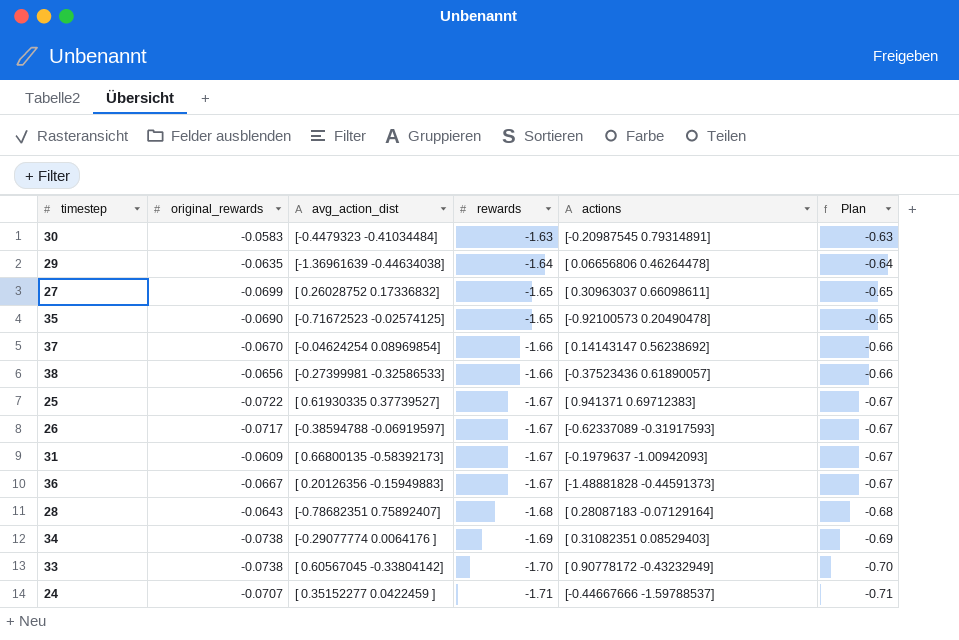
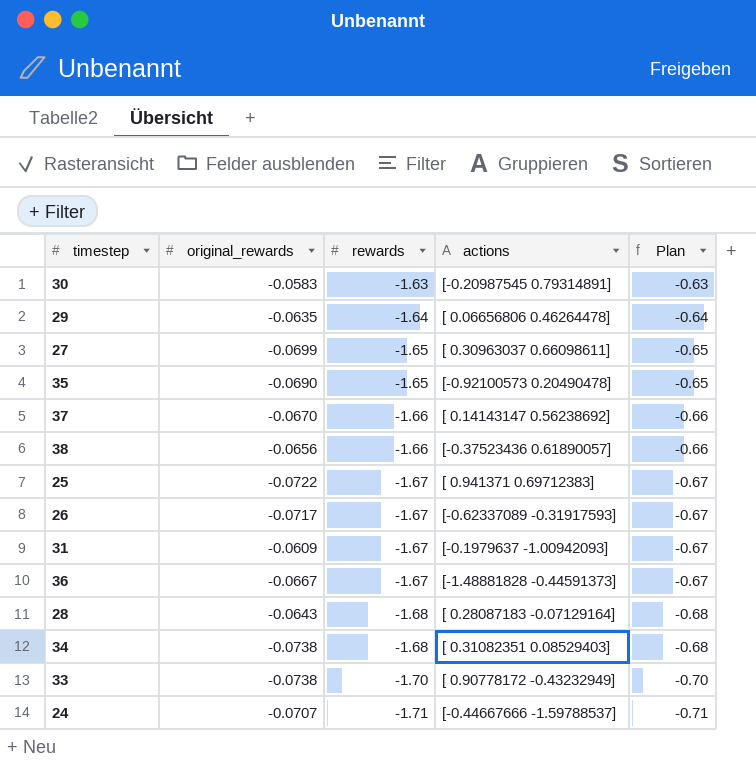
column avg_action_dist | position: 3 -> none
34 | rewards: -1.69 -> -1.68
34 | Plan: -0.69 -> -0.68

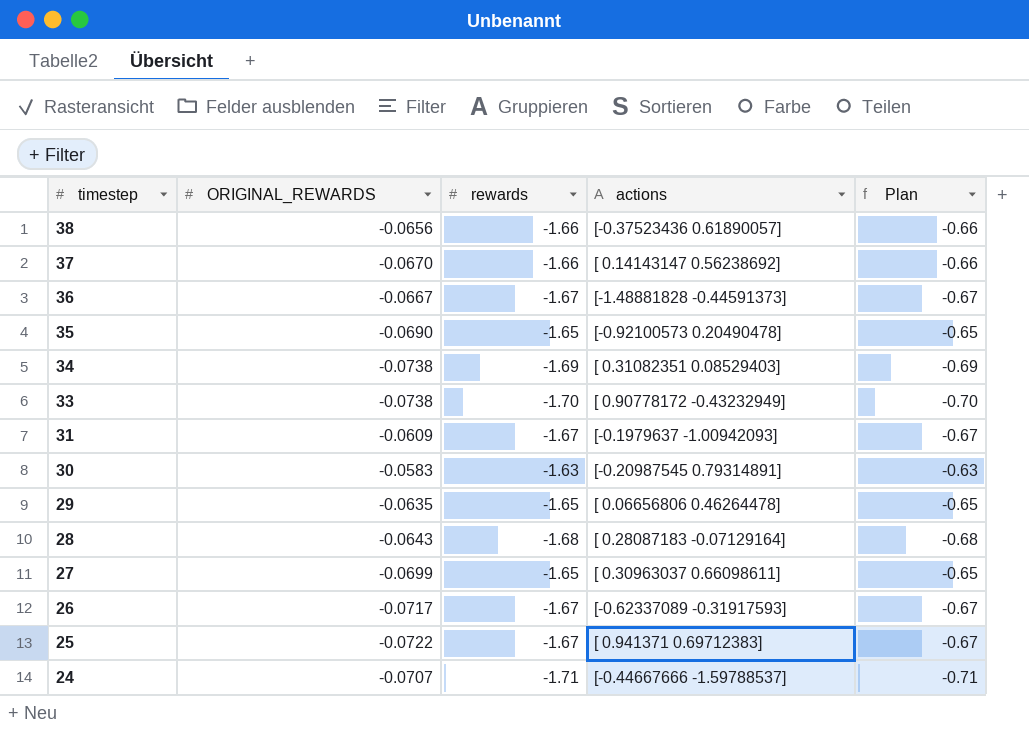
row order: rewards descending -> timestep descending
column name: original_rewards -> ORIGINAL_REWARDS
34 | rewards: -1.68 -> -1.69
34 | Plan: -0.68 -> -0.69
29 | rewards: -1.64 -> -1.65
29 | Plan: -0.64 -> -0.65

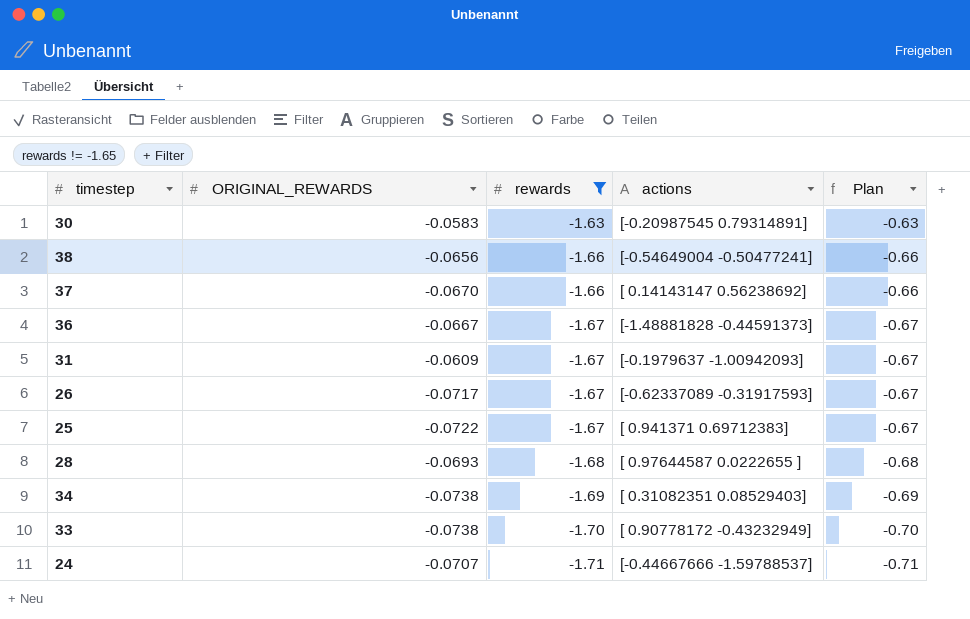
filter: none -> rewards != -1.65
row order: timestep descending -> rewards descending
38 | actions: [-0.37523436 0.61890057] -> [-0.54649004 -0.50477241]
28 | ORIGINAL_REWARDS: -0.0643 -> -0.0693
28 | actions: [ 0.28087183 -0.07129164] -> [ 0.97644587 0.0222655 ]

